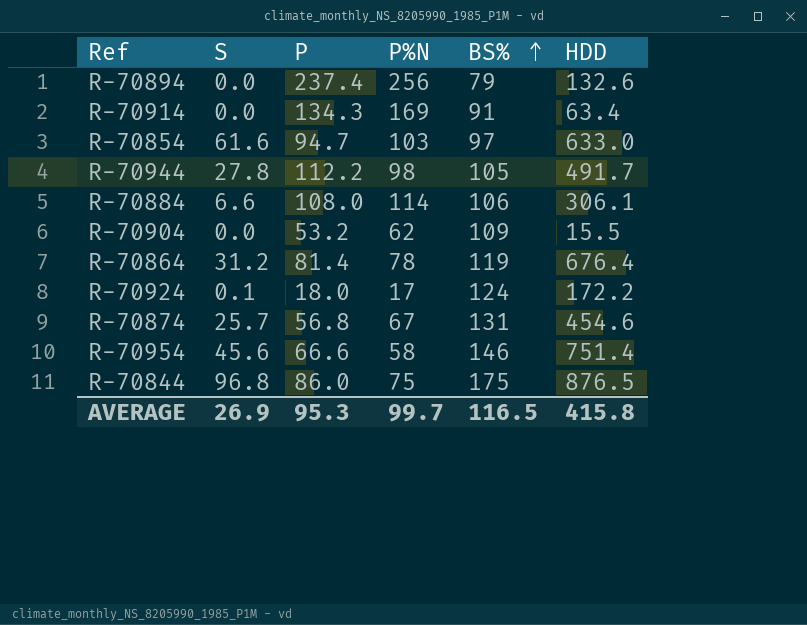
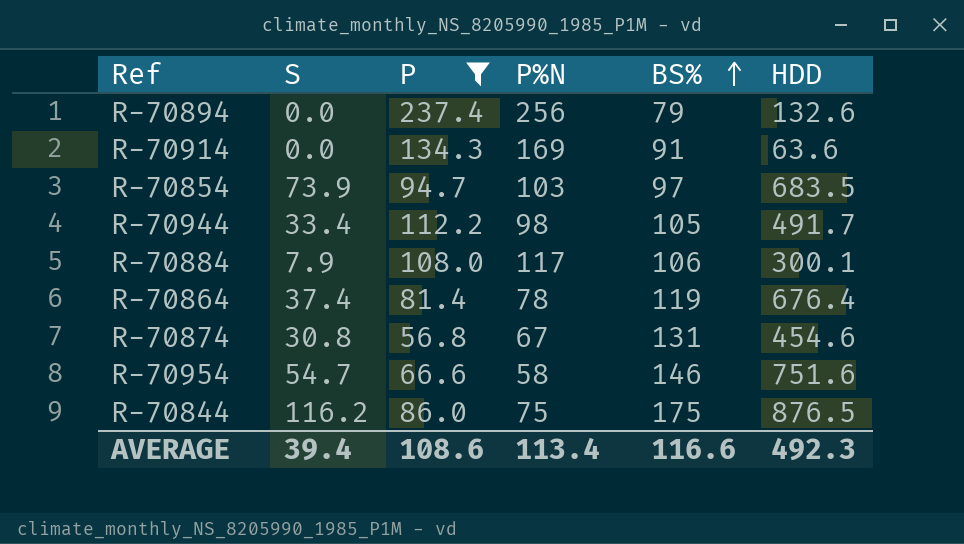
filter: none -> P >= 56.8
R-70914 | HDD: 63.4 -> 63.6
R-70854 | S: 61.6 -> 73.9
R-70854 | HDD: 633.0 -> 683.5
R-70944 | S: 27.8 -> 33.4
R-70884 | S: 6.6 -> 7.9
R-70884 | P%N: 114 -> 117
R-70884 | HDD: 306.1 -> 300.1
R-70864 | S: 31.2 -> 37.4
R-70874 | S: 25.7 -> 30.8
R-70954 | S: 45.6 -> 54.7
R-70954 | HDD: 751.4 -> 751.6
R-70844 | S: 96.8 -> 116.2
AVERAGE | S: 26.9 -> 39.4
AVERAGE | P: 95.3 -> 108.6
AVERAGE | P%N: 99.7 -> 113.4
AVERAGE | BS%: 116.5 -> 116.6
AVERAGE | HDD: 415.8 -> 492.3

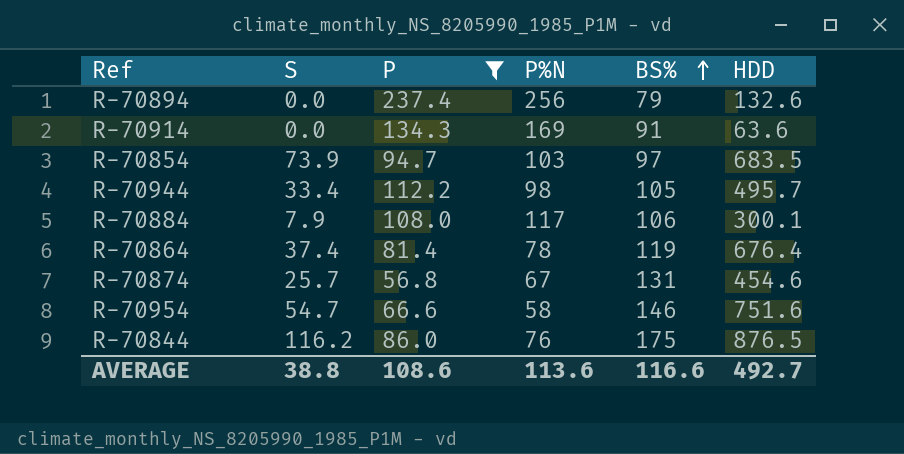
R-70944 | HDD: 491.7 -> 495.7
R-70874 | S: 30.8 -> 25.7
R-70844 | P%N: 75 -> 76
AVERAGE | S: 39.4 -> 38.8
AVERAGE | P%N: 113.4 -> 113.6
AVERAGE | HDD: 492.3 -> 492.7

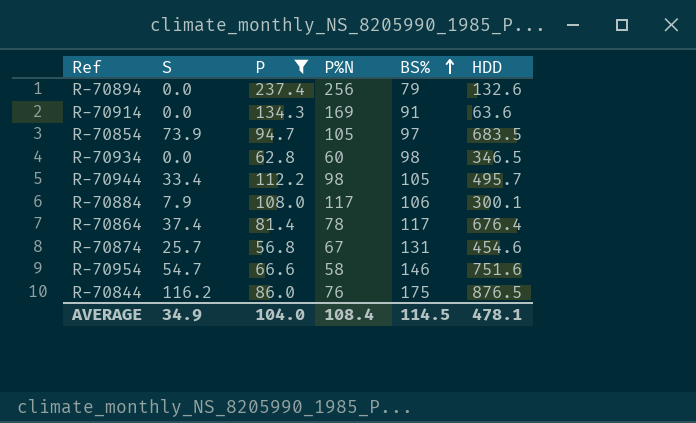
R-70854 | P%N: 103 -> 105
row R-70934: none -> 0.0 | 62.8 | 60 | 98 | 346.5
R-70864 | BS%: 119 -> 117
AVERAGE | S: 38.8 -> 34.9
AVERAGE | P: 108.6 -> 104.0
AVERAGE | P%N: 113.6 -> 108.4
AVERAGE | BS%: 116.6 -> 114.5
AVERAGE | HDD: 492.7 -> 478.1

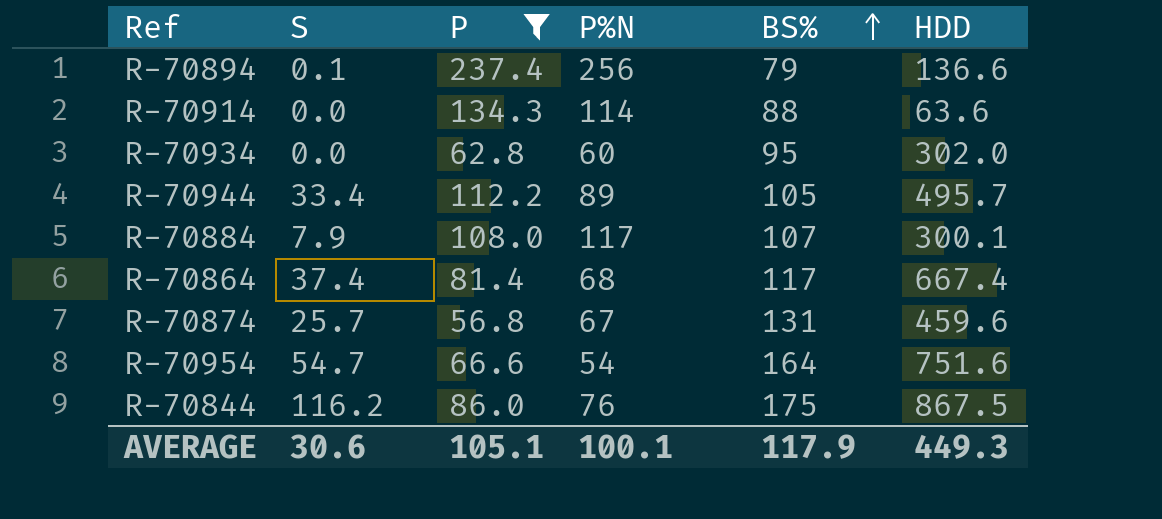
row R-70854: 73.9 | 94.7 | 105 | 97 | 683.5 -> none
R-70894 | S: 0.0 -> 0.1
R-70894 | HDD: 132.6 -> 136.6
R-70914 | P%N: 169 -> 114
R-70914 | BS%: 91 -> 88
R-70934 | BS%: 98 -> 95
R-70934 | HDD: 346.5 -> 302.0
R-70944 | P%N: 98 -> 89
R-70884 | BS%: 106 -> 107
R-70864 | P%N: 78 -> 68
R-70864 | HDD: 676.4 -> 667.4
R-70874 | HDD: 454.6 -> 459.6
R-70954 | P%N: 58 -> 54
R-70954 | BS%: 146 -> 164
R-70844 | HDD: 876.5 -> 867.5
AVERAGE | S: 34.9 -> 30.6
AVERAGE | P: 104.0 -> 105.1
AVERAGE | P%N: 108.4 -> 100.1
AVERAGE | BS%: 114.5 -> 117.9
AVERAGE | HDD: 478.1 -> 449.3

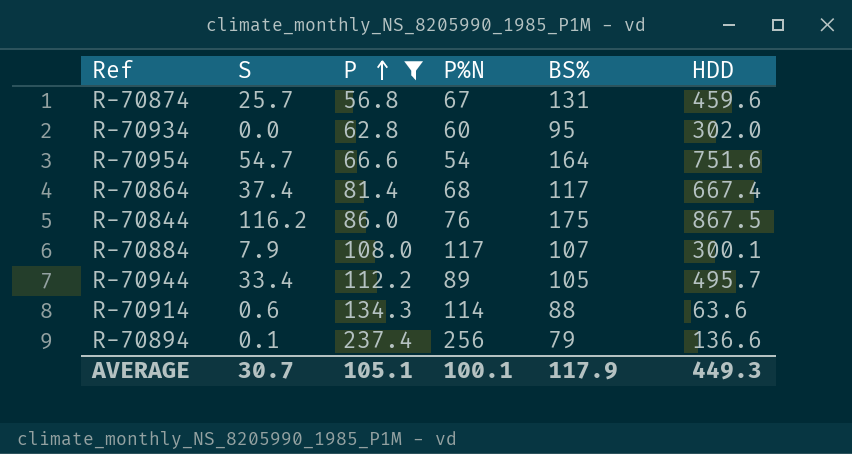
row order: BS% ascending -> P ascending
R-70914 | S: 0.0 -> 0.6
AVERAGE | S: 30.6 -> 30.7

